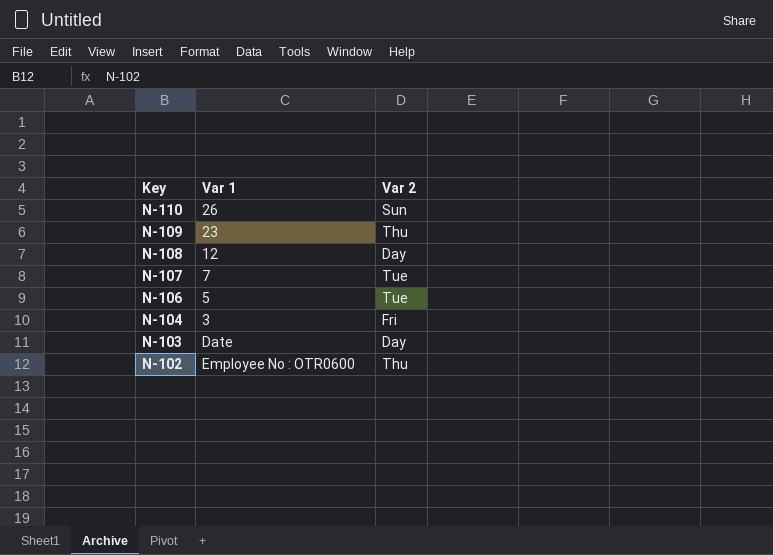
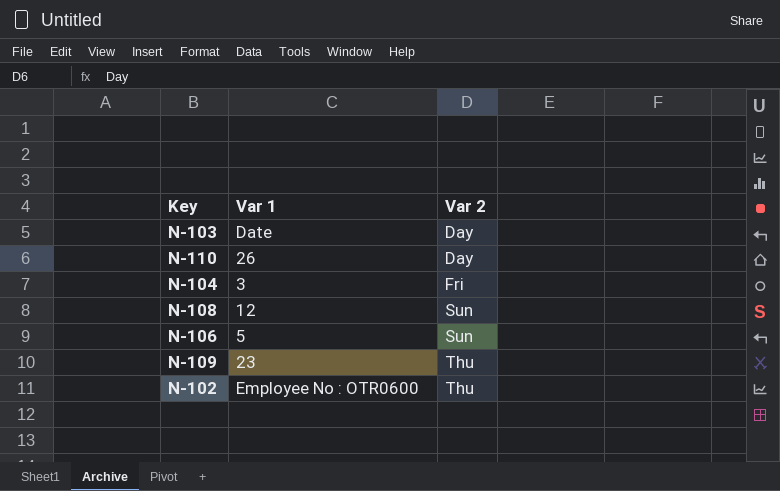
row order: Key descending -> Var 2 ascending
row N-107: 7 | Tue -> none
N-110 | Var 2: Sun -> Day
N-108 | Var 2: Day -> Sun
N-106 | Var 2: Tue -> Sun

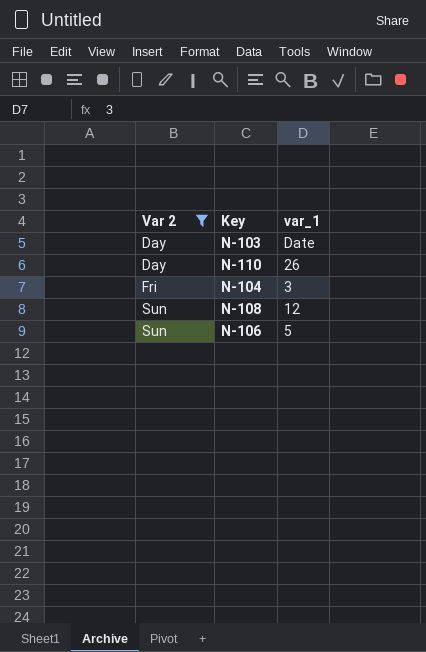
filter: none -> Var 2 != Thu
column Var 2 | position: 3 -> 1
column name: Var 1 -> var_1

